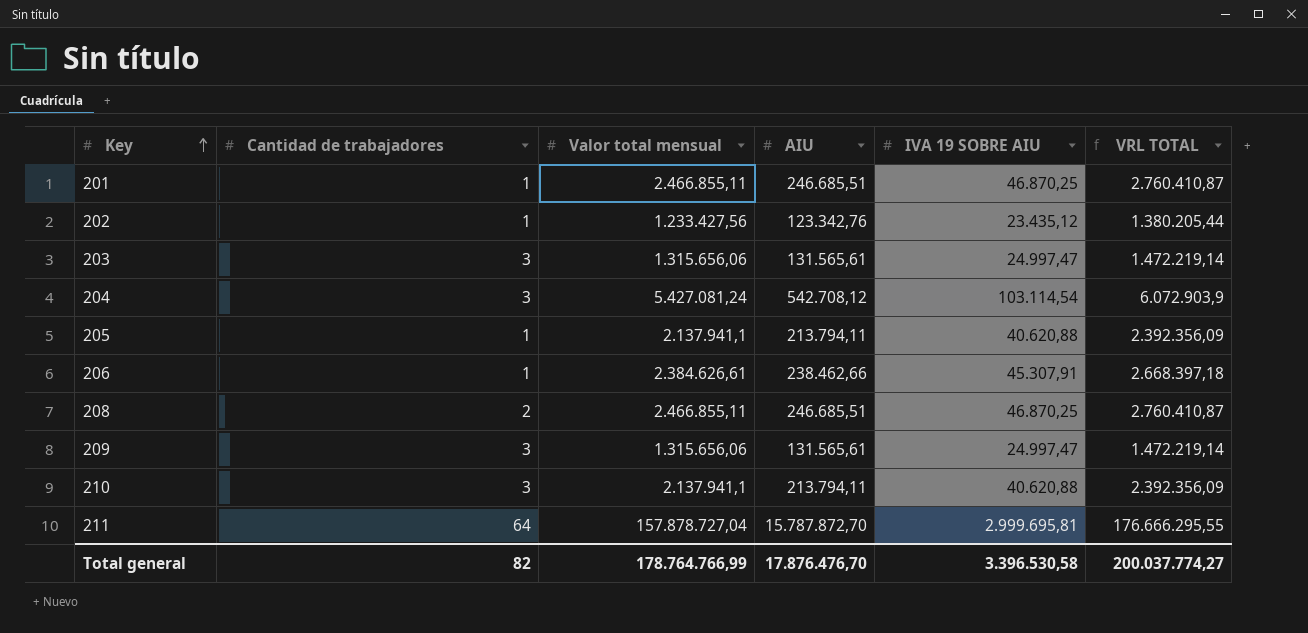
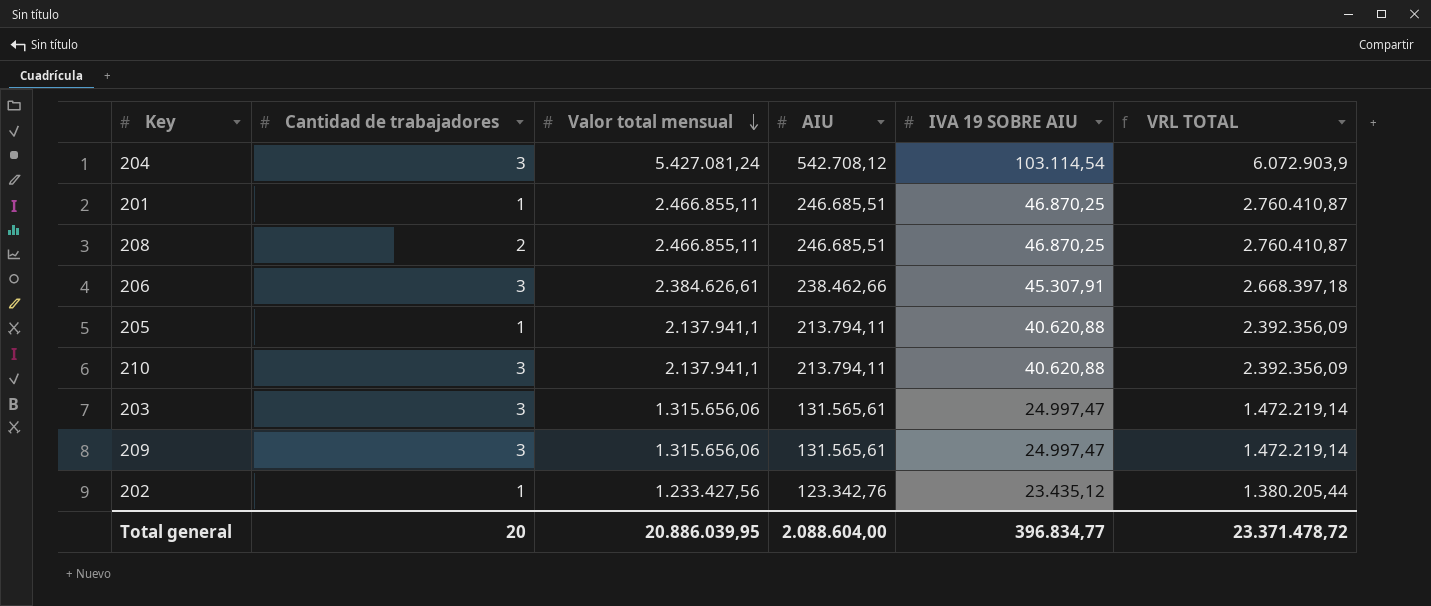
row order: Key ascending -> Valor total mensual descending
row 211: 64 | 157.878.727,04 | 15.787.872,70 | 2.999.695,81 | 176.666.295,55 -> none
206 | Cantidad de trabajadores: 1 -> 3
Total general | Cantidad de trabajadores: 82 -> 20
Total general | Valor total mensual: 178.764.766,99 -> 20.886.039,95
Total general | AIU: 17.876.476,70 -> 2.088.604,00
Total general | IVA 19 SOBRE AIU: 3.396.530,58 -> 396.834,77
Total general | VRL TOTAL: 200.037.774,27 -> 23.371.478,72

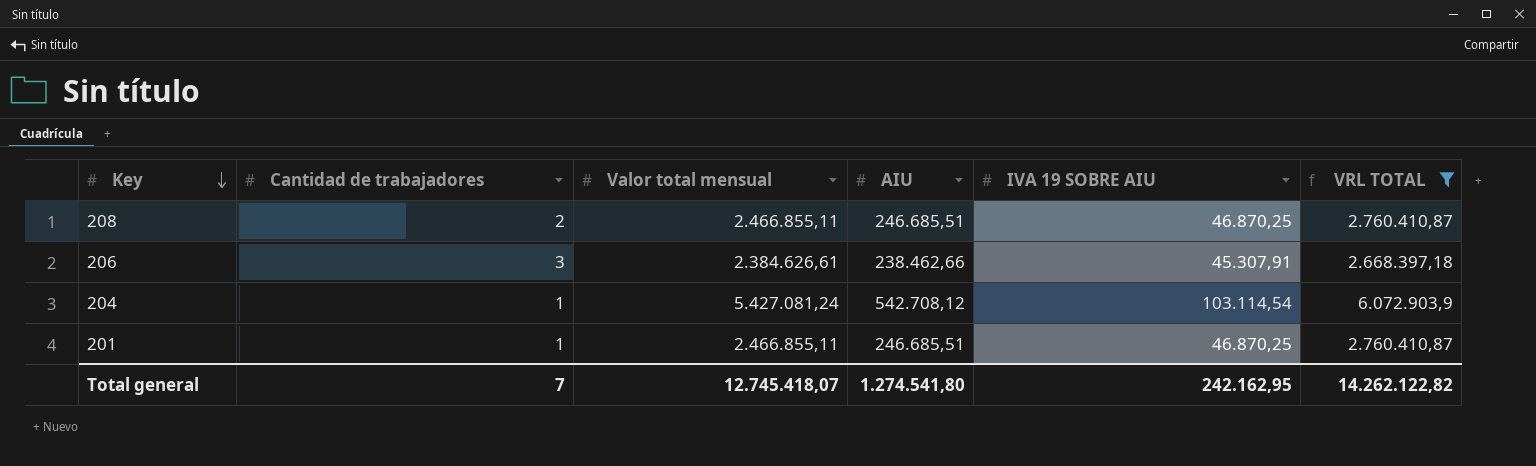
filter: none -> VRL TOTAL >= 2.668.397,18
row order: Valor total mensual descending -> Key descending
204 | Cantidad de trabajadores: 3 -> 1
Total general | Cantidad de trabajadores: 20 -> 7
Total general | Valor total mensual: 20.886.039,95 -> 12.745.418,07
Total general | AIU: 2.088.604,00 -> 1.274.541,80
Total general | IVA 19 SOBRE AIU: 396.834,77 -> 242.162,95
Total general | VRL TOTAL: 23.371.478,72 -> 14.262.122,82

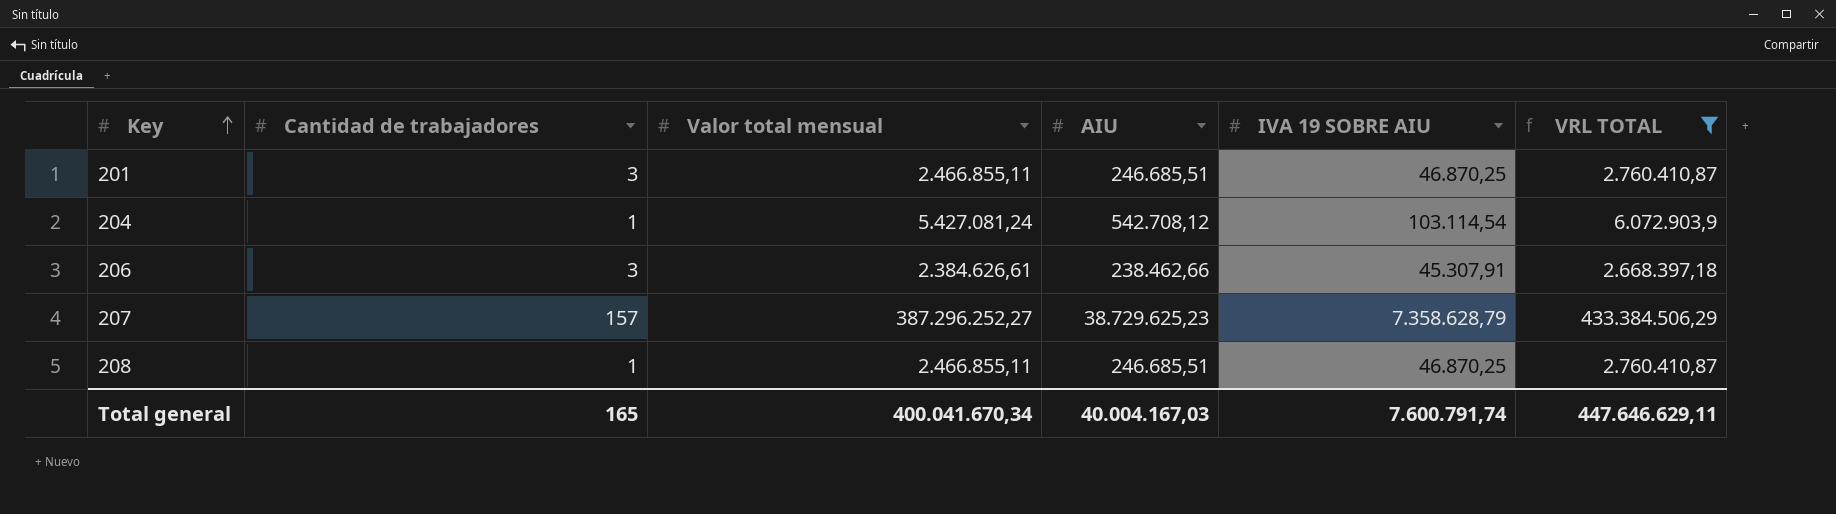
row order: Key descending -> Key ascending
201 | Cantidad de trabajadores: 1 -> 3
row 207: none -> 157 | 387.296.252,27 | 38.729.625,23 | 7.358.628,79 | 433.384.506,29
208 | Cantidad de trabajadores: 2 -> 1
Total general | Cantidad de trabajadores: 7 -> 165
Total general | Valor total mensual: 12.745.418,07 -> 400.041.670,34
Total general | AIU: 1.274.541,80 -> 40.004.167,03
Total general | IVA 19 SOBRE AIU: 242.162,95 -> 7.600.791,74
Total general | VRL TOTAL: 14.262.122,82 -> 447.646.629,11

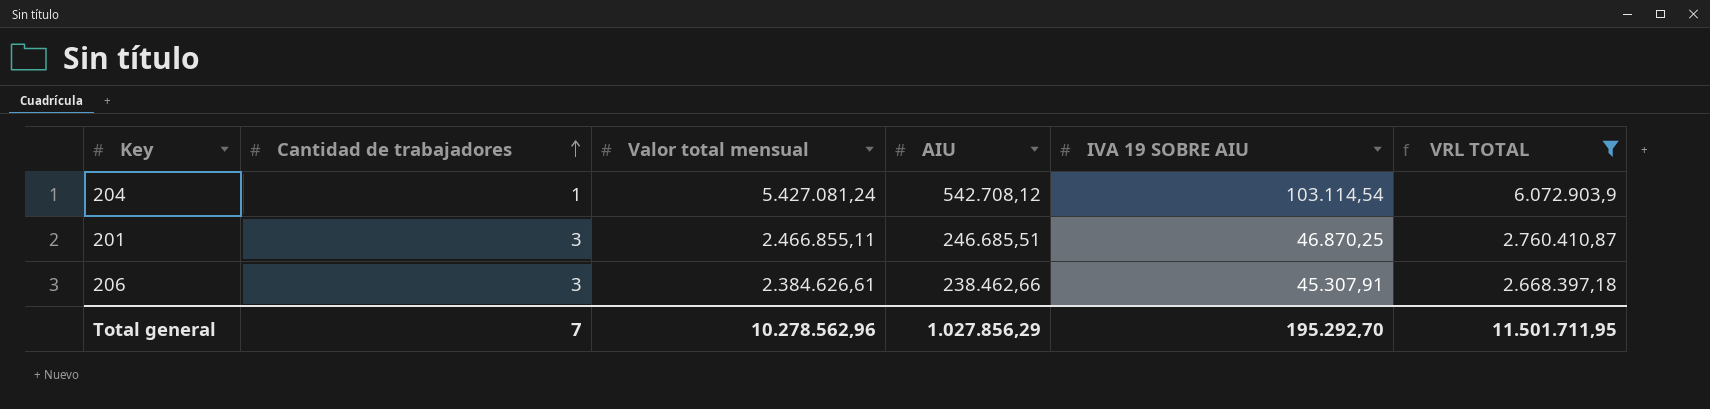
row order: Key ascending -> Cantidad de trabajadores ascending
row 207: 157 | 387.296.252,27 | 38.729.625,23 | 7.358.628,79 | 433.384.506,29 -> none
row 208: 1 | 2.466.855,11 | 246.685,51 | 46.870,25 | 2.760.410,87 -> none
Total general | Cantidad de trabajadores: 165 -> 7
Total general | Valor total mensual: 400.041.670,34 -> 10.278.562,96
Total general | AIU: 40.004.167,03 -> 1.027.856,29
Total general | IVA 19 SOBRE AIU: 7.600.791,74 -> 195.292,70
Total general | VRL TOTAL: 447.646.629,11 -> 11.501.711,95

